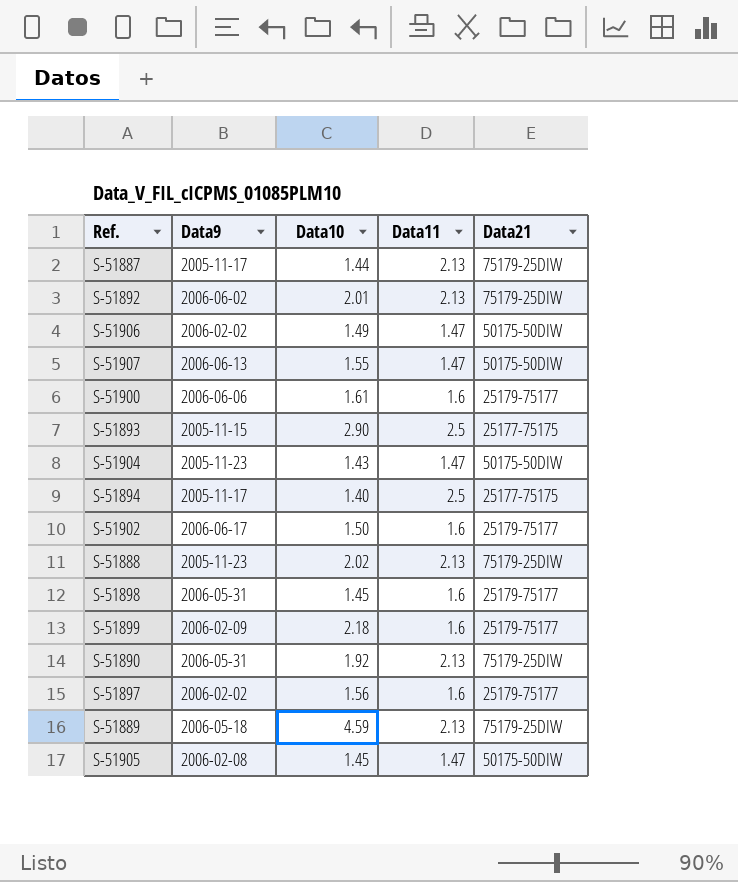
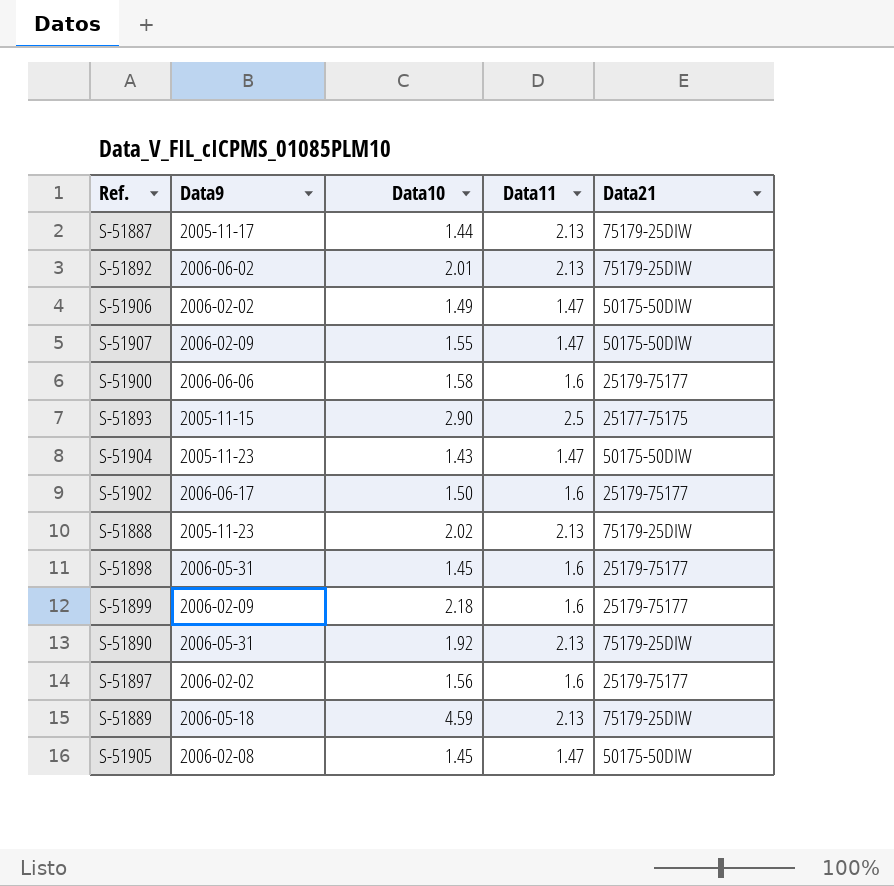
row S-51894: 2005-11-17 | 1.40 | 2.5 | 25177-75175 -> none
S-51907 | Data9: 2006-06-13 -> 2006-02-09
S-51900 | Data10: 1.61 -> 1.58

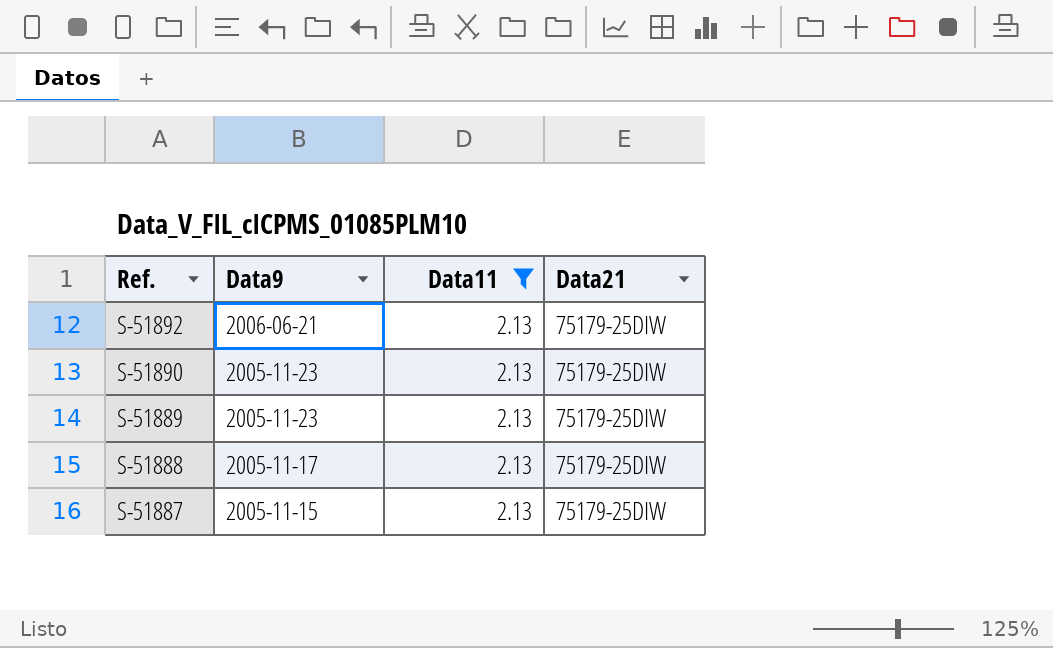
filter: none -> Data11 = 2.13
row order: none -> Ref. descending
column Data10 | position: 3 -> none
S-51892 | Data9: 2006-06-02 -> 2006-06-21
S-51890 | Data9: 2006-05-31 -> 2005-11-23
S-51889 | Data9: 2006-05-18 -> 2005-11-23
S-51888 | Data9: 2005-11-23 -> 2005-11-17
S-51887 | Data9: 2005-11-17 -> 2005-11-15

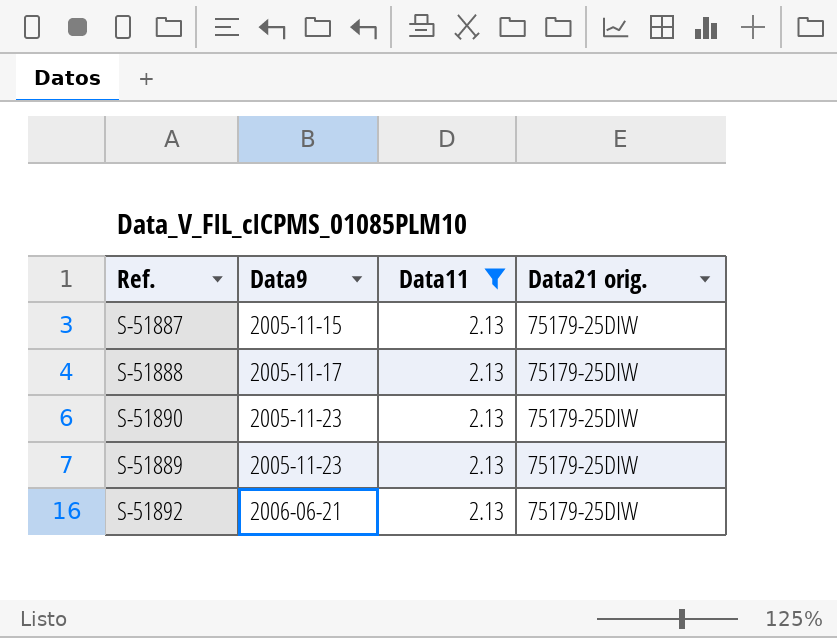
row order: Ref. descending -> Data9 ascending
column name: Data21 -> Data21 orig.

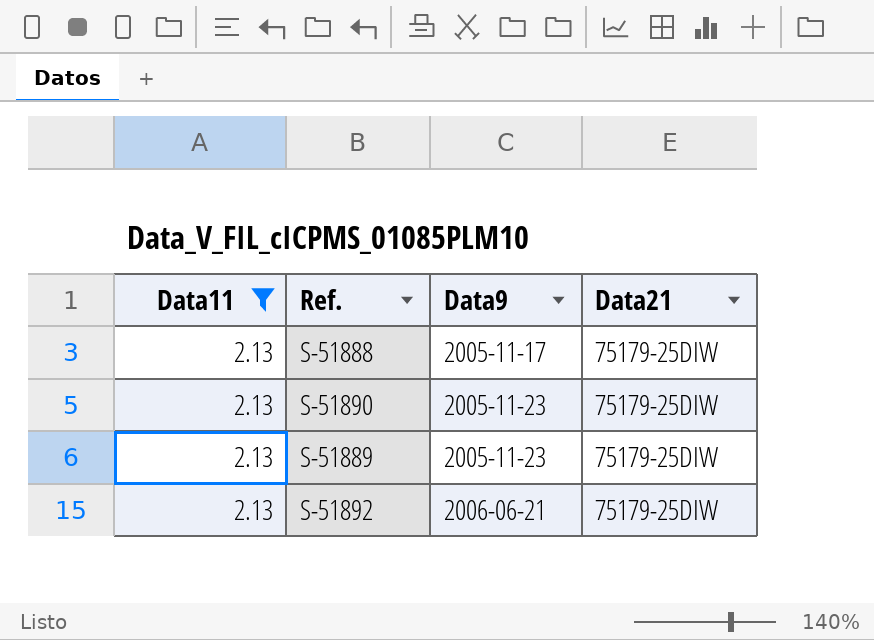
column Data11 | position: 3 -> 1
column name: Data21 orig. -> Data21
row S-51887: 2005-11-15 | 2.13 | 75179-25DIW -> none

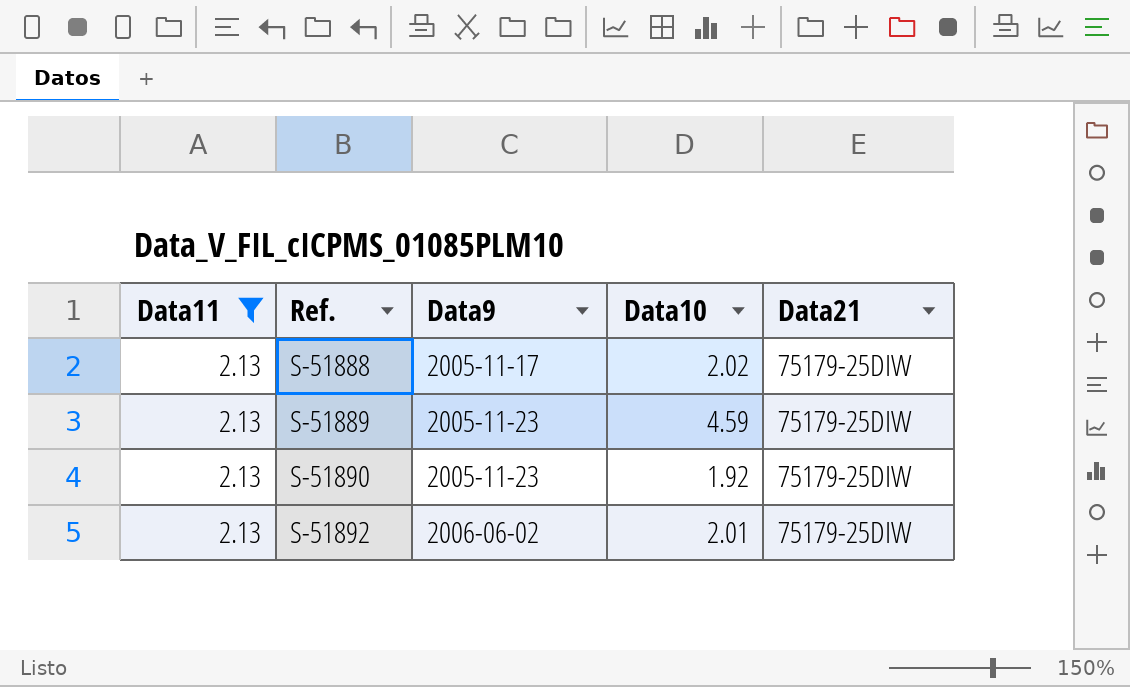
row order: Data9 ascending -> Ref. ascending
column Data10 | position: none -> 4
S-51892 | Data9: 2006-06-21 -> 2006-06-02

